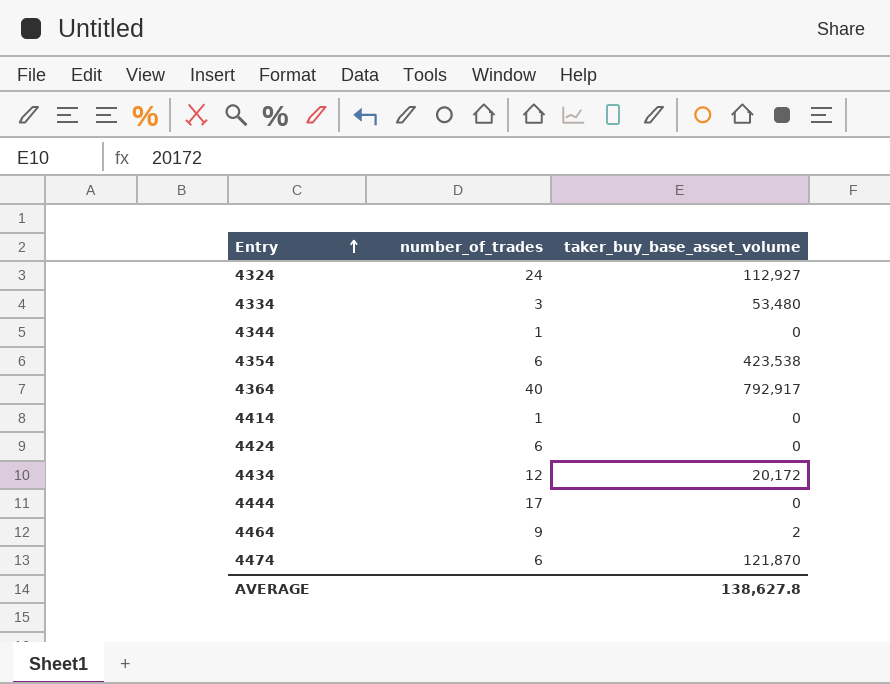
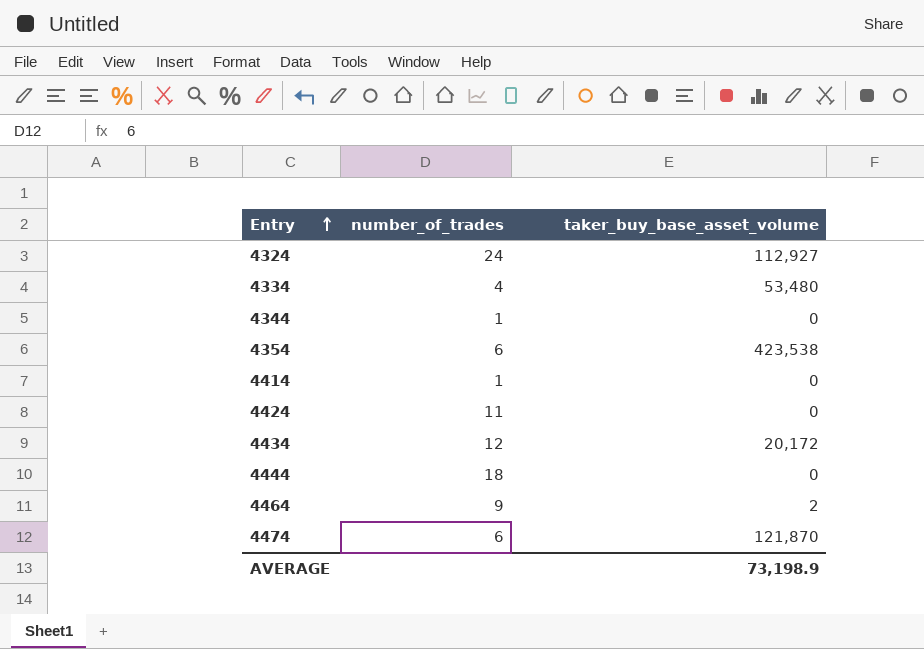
row 4364: 40 | 792,917 -> none
4334 | number_of_trades: 3 -> 4
4424 | number_of_trades: 6 -> 11
4444 | number_of_trades: 17 -> 18
AVERAGE | taker_buy_base_asset_volume: 138,627.8 -> 73,198.9

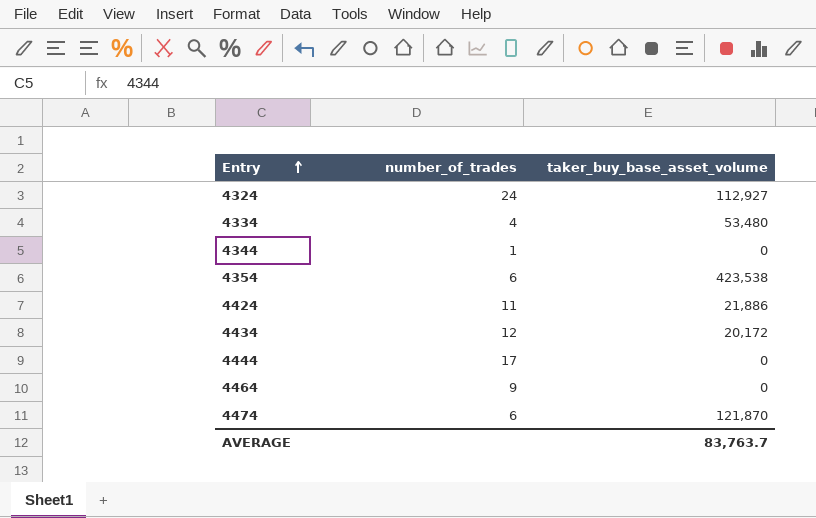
row 4414: 1 | 0 -> none
4424 | taker_buy_base_asset_volume: 0 -> 21,886
4444 | number_of_trades: 18 -> 17
4464 | taker_buy_base_asset_volume: 2 -> 0
AVERAGE | taker_buy_base_asset_volume: 73,198.9 -> 83,763.7

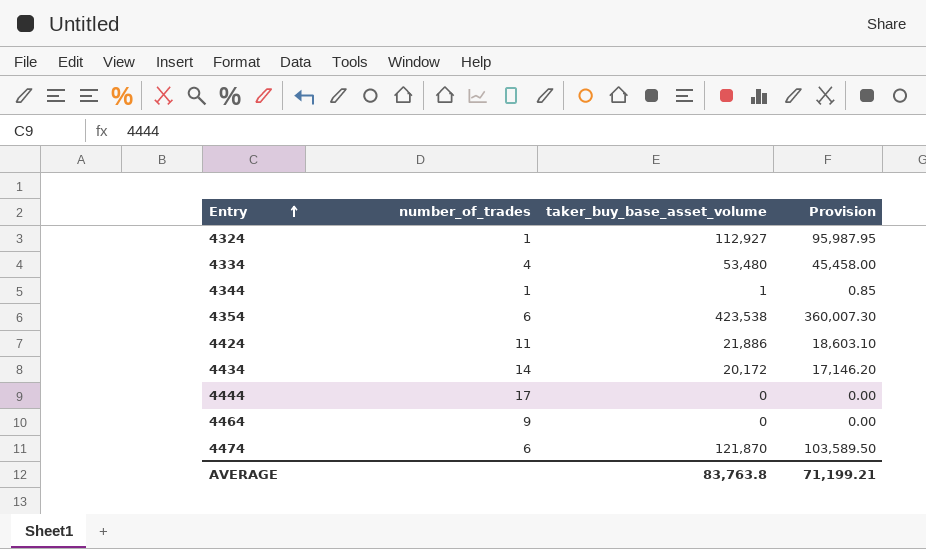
column Provision | formula: none -> [taker_buy_base_asset_volume] * 0.85
4324 | number_of_trades: 24 -> 1
4344 | taker_buy_base_asset_volume: 0 -> 1
4434 | number_of_trades: 12 -> 14
AVERAGE | taker_buy_base_asset_volume: 83,763.7 -> 83,763.8

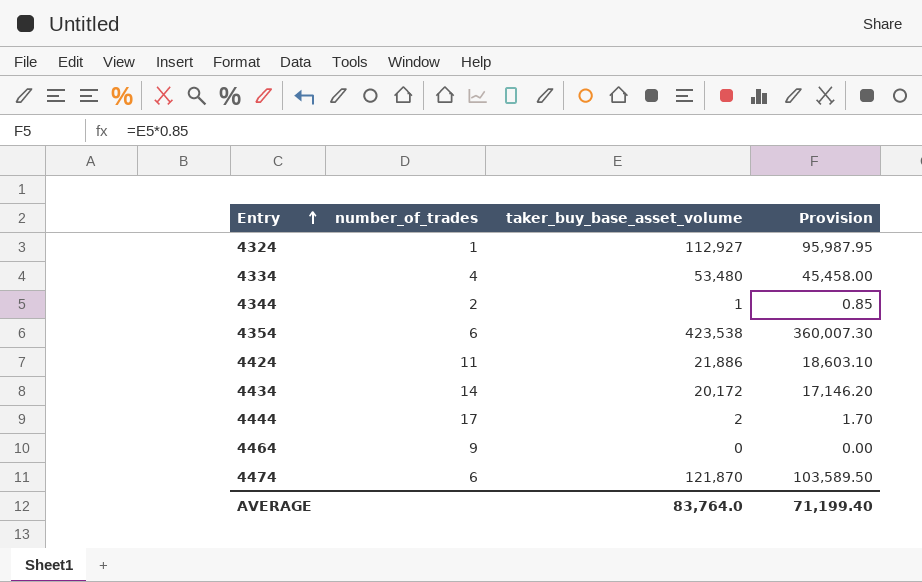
4344 | number_of_trades: 1 -> 2
4444 | taker_buy_base_asset_volume: 0 -> 2
4444 | Provision: 0.00 -> 1.70
AVERAGE | taker_buy_base_asset_volume: 83,763.8 -> 83,764.0
AVERAGE | Provision: 71,199.21 -> 71,199.40

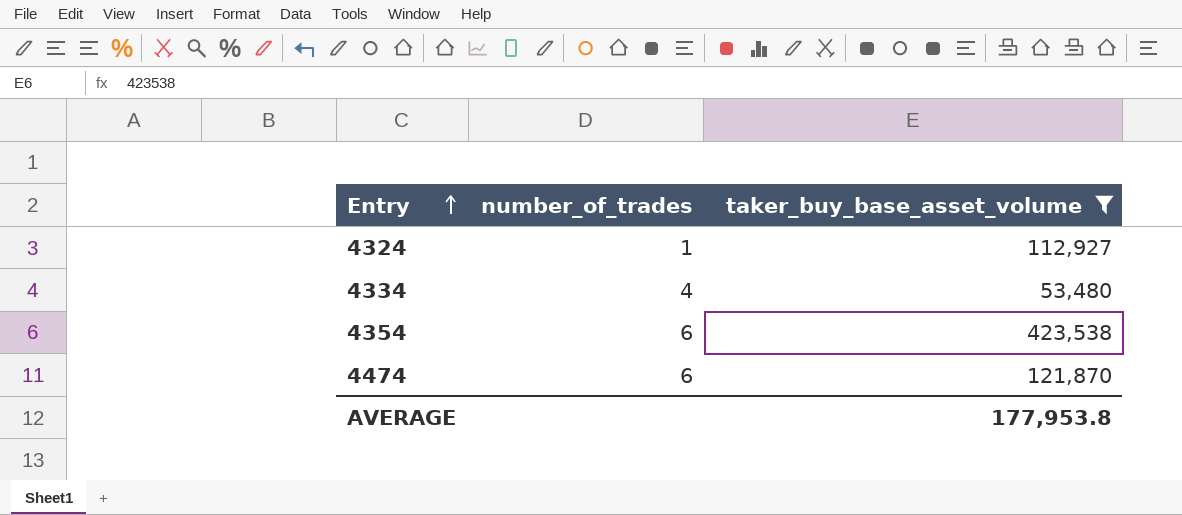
filter: none -> taker_buy_base_asset_volume >= 53,480
column Provision | formula: [taker_buy_base_asset_volume] * 0.85 -> none
AVERAGE | taker_buy_base_asset_volume: 83,764.0 -> 177,953.8

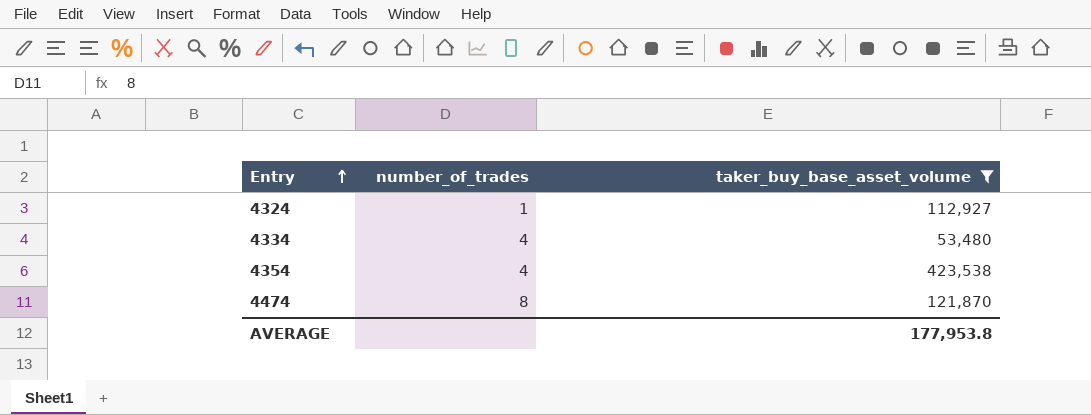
4354 | number_of_trades: 6 -> 4
4474 | number_of_trades: 6 -> 8

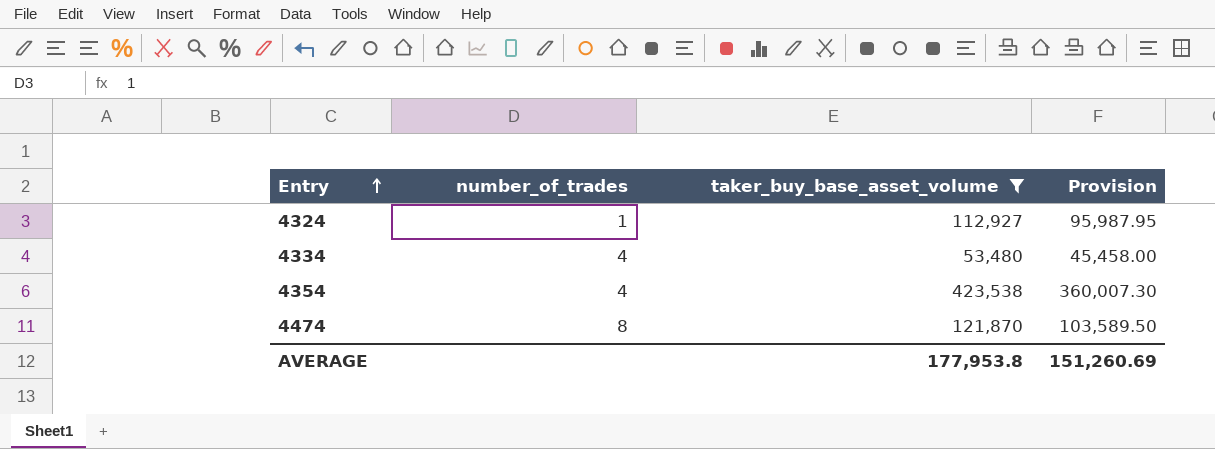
column Provision | formula: none -> [taker_buy_base_asset_volume] * 0.85

